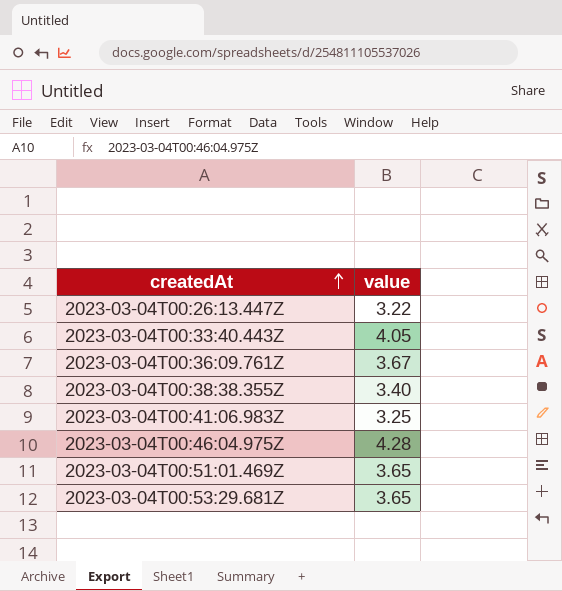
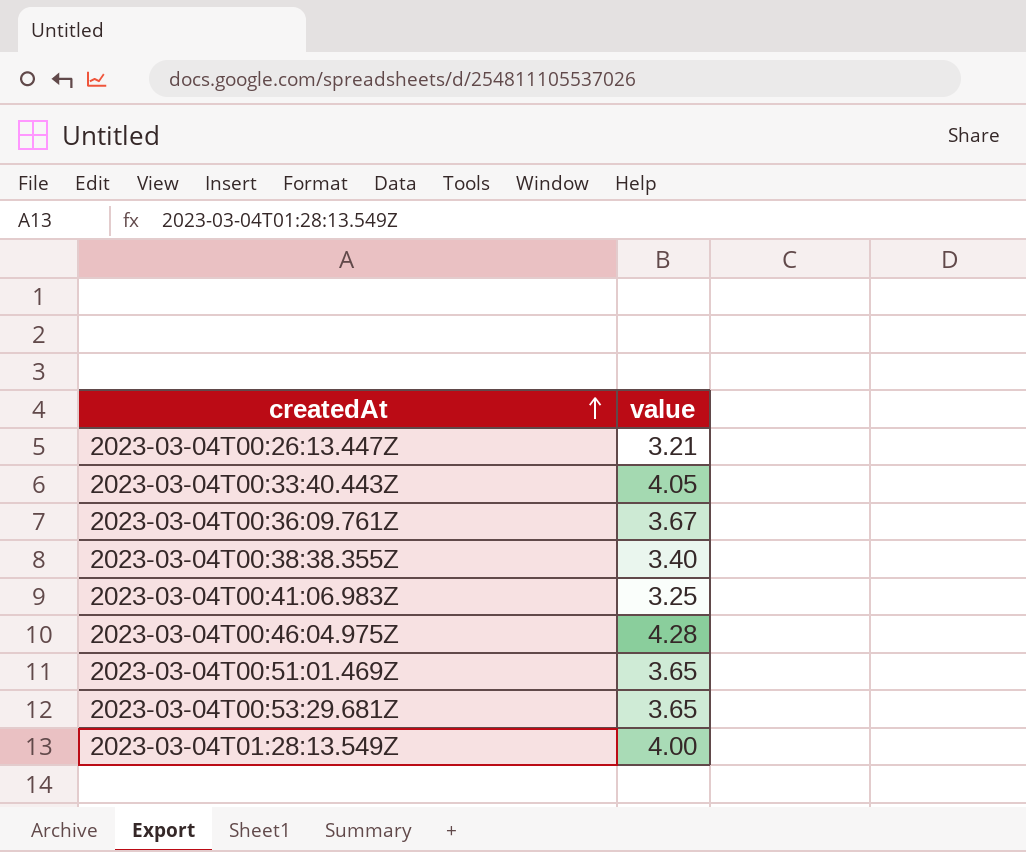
2023-03-04T00:26:13.447Z | value: 3.22 -> 3.21
row 2023-03-04T01:28:13.549Z: none -> 4.00

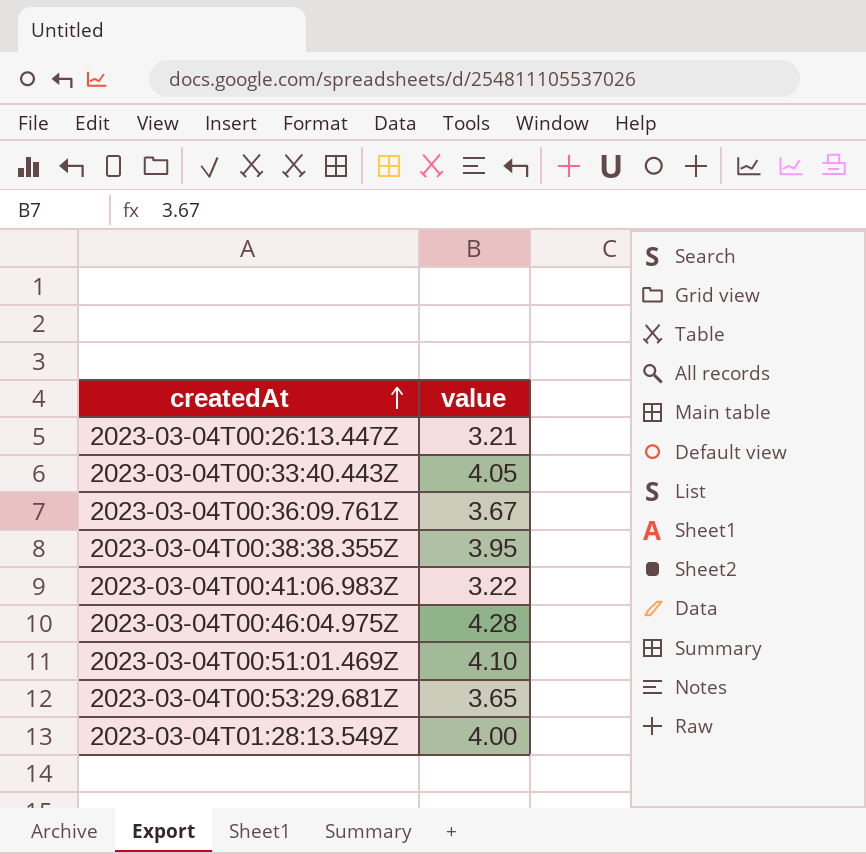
2023-03-04T00:38:38.355Z | value: 3.40 -> 3.95
2023-03-04T00:41:06.983Z | value: 3.25 -> 3.22
2023-03-04T00:51:01.469Z | value: 3.65 -> 4.10

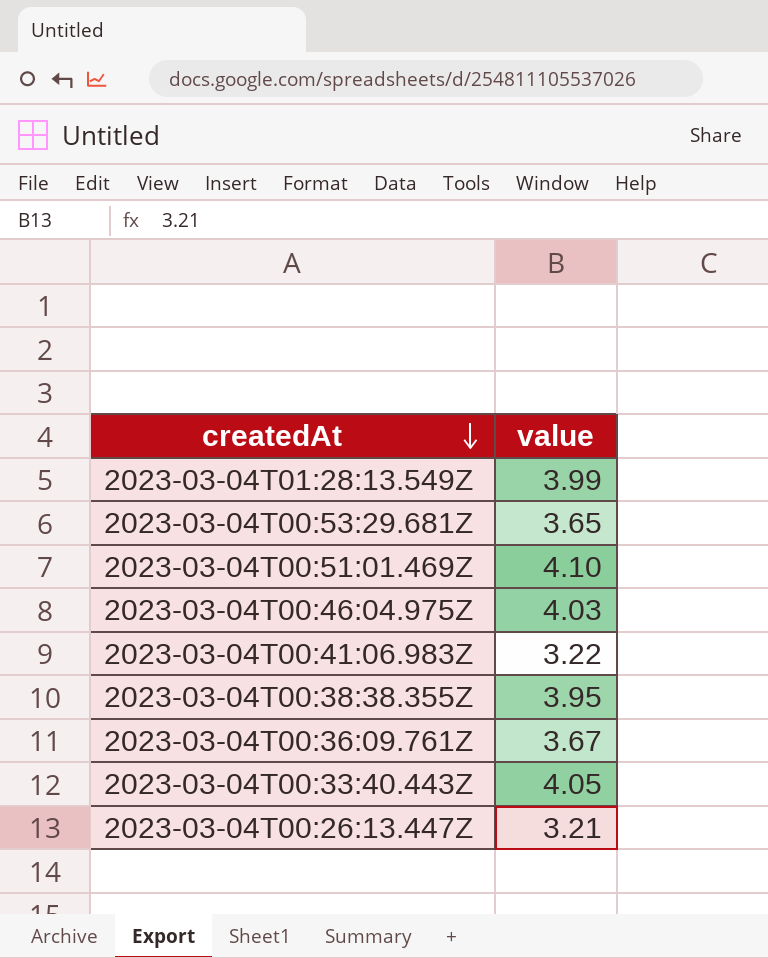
row order: createdAt ascending -> createdAt descending
2023-03-04T01:28:13.549Z | value: 4.00 -> 3.99
2023-03-04T00:46:04.975Z | value: 4.28 -> 4.03

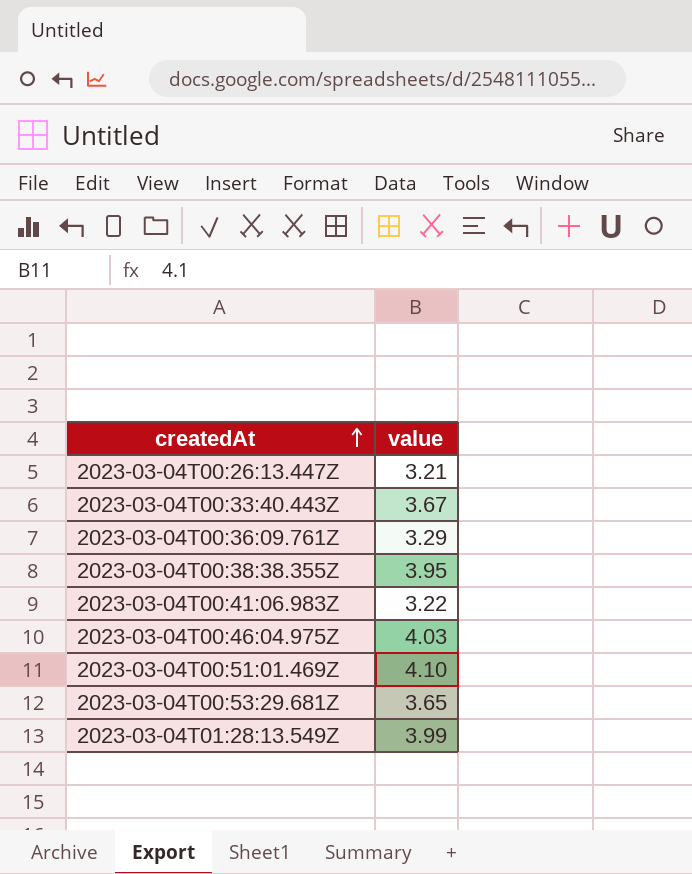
row order: createdAt descending -> createdAt ascending
2023-03-04T00:33:40.443Z | value: 4.05 -> 3.67
2023-03-04T00:36:09.761Z | value: 3.67 -> 3.29

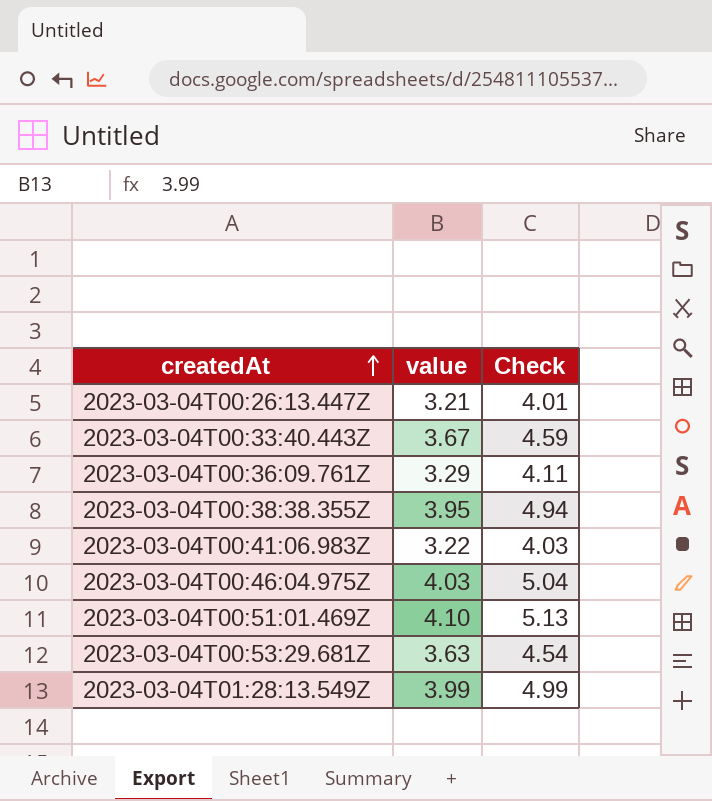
column Check | formula: none -> [value] * 1.25
2023-03-04T00:53:29.681Z | value: 3.65 -> 3.63

